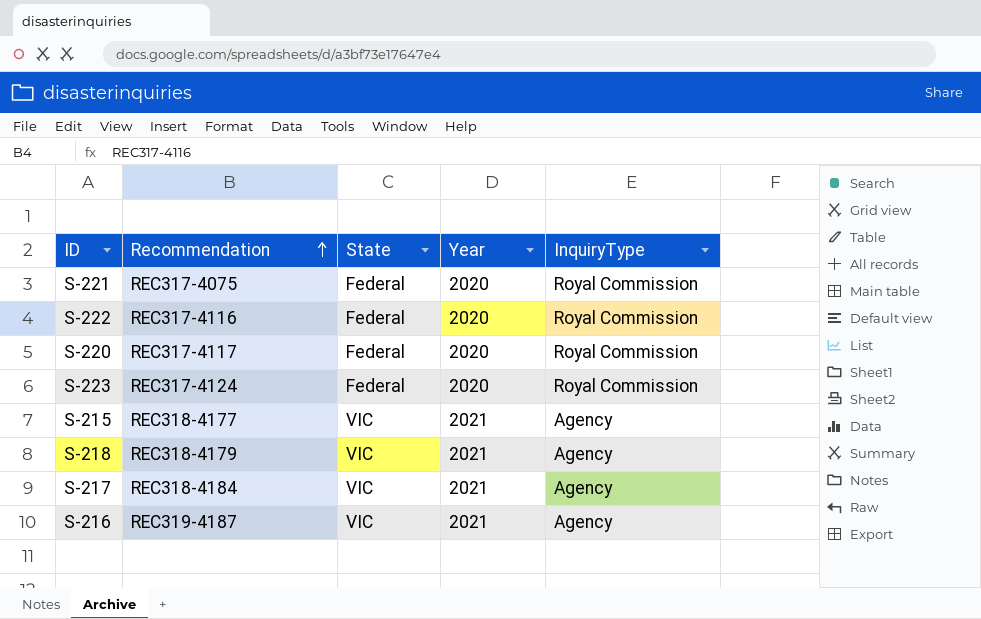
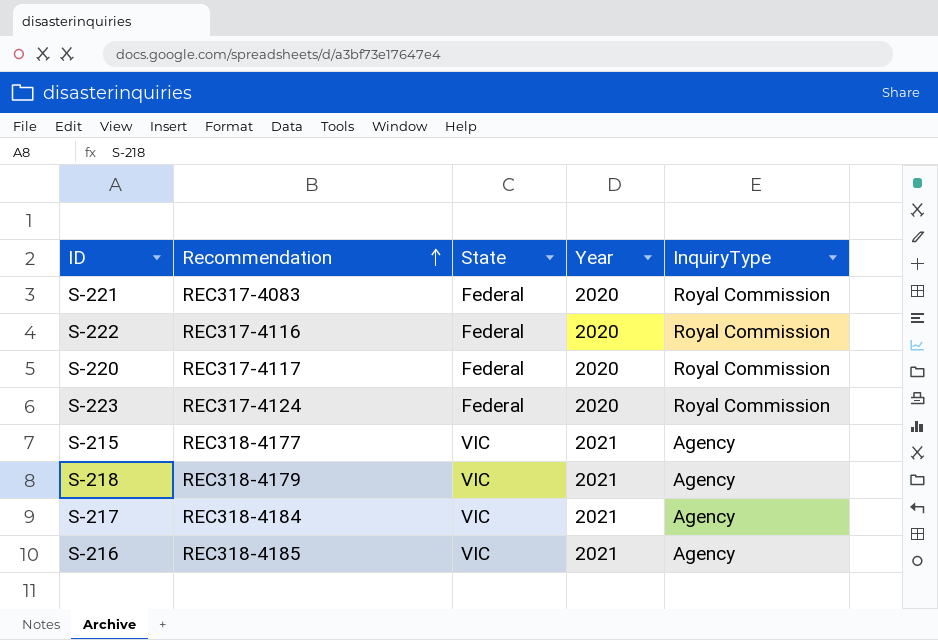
S-221 | Recommendation: REC317-4075 -> REC317-4083
S-216 | Recommendation: REC319-4187 -> REC318-4185

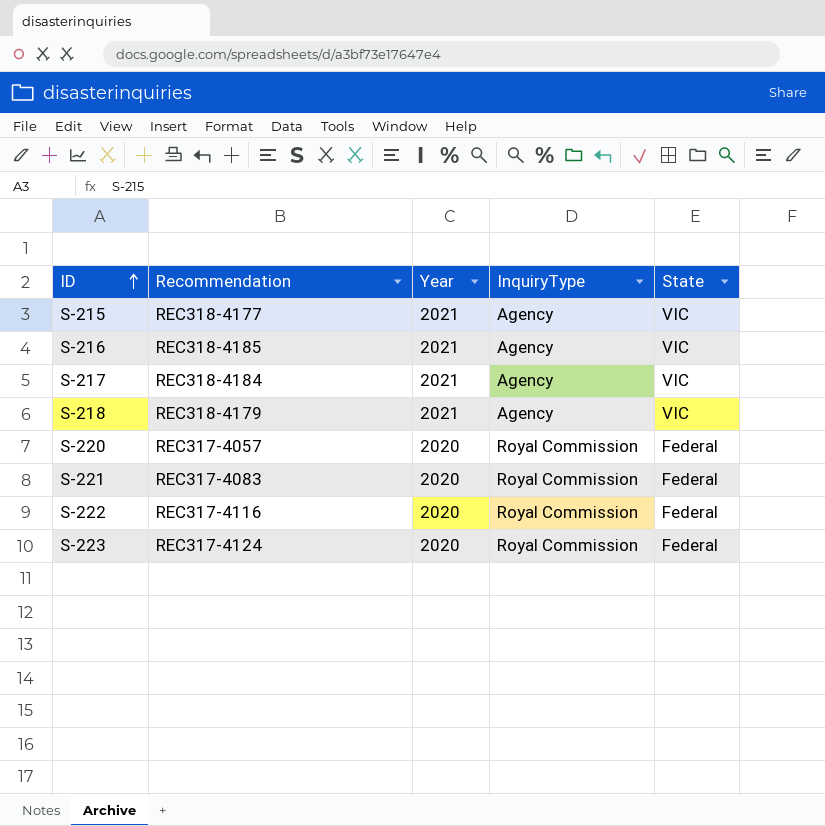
row order: Recommendation ascending -> ID ascending
column State | position: 3 -> 5
S-220 | Recommendation: REC317-4117 -> REC317-4057

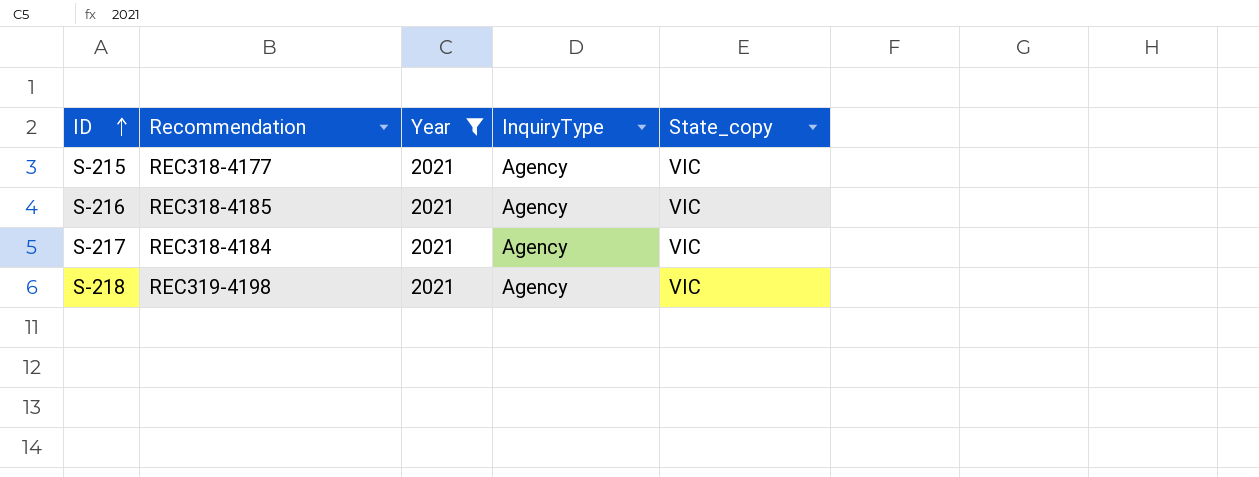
filter: none -> Year = 2021
column name: State -> State_copy
S-218 | Recommendation: REC318-4179 -> REC319-4198

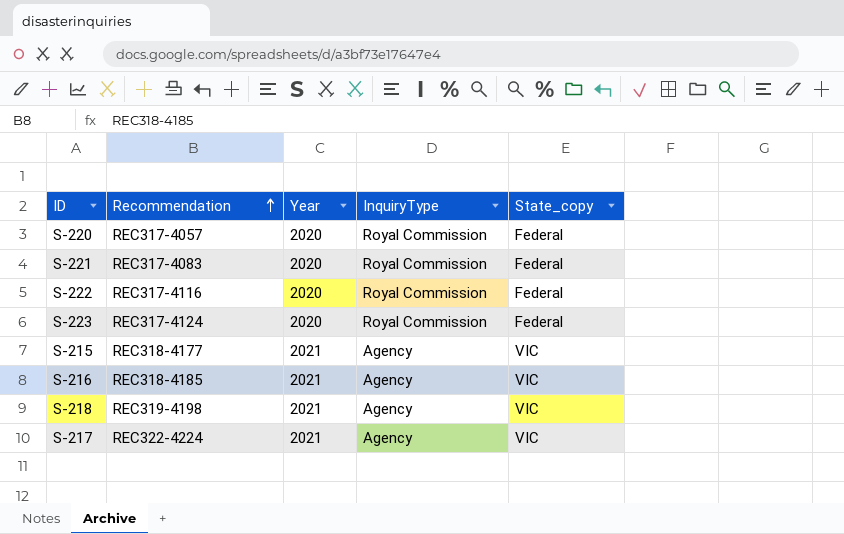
filter: Year = 2021 -> none
row order: ID ascending -> Recommendation ascending
S-217 | Recommendation: REC318-4184 -> REC322-4224

